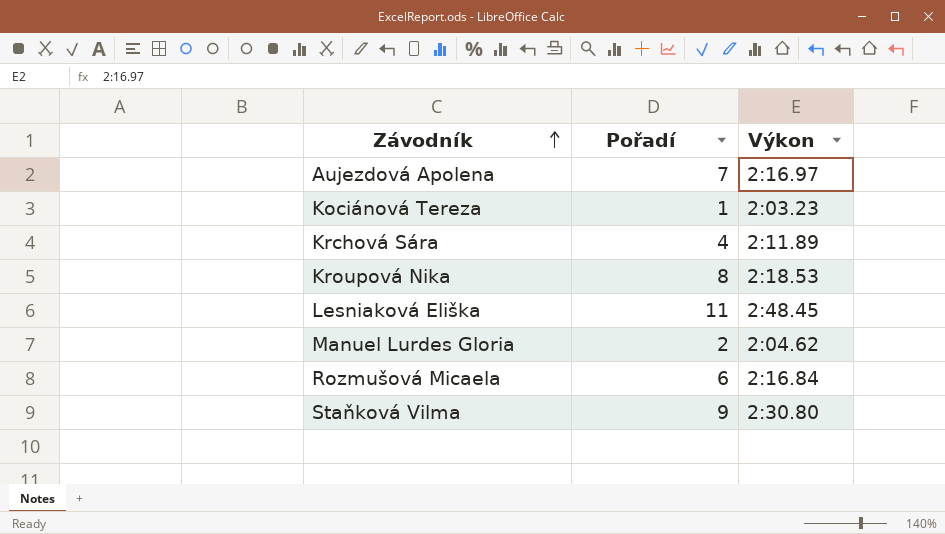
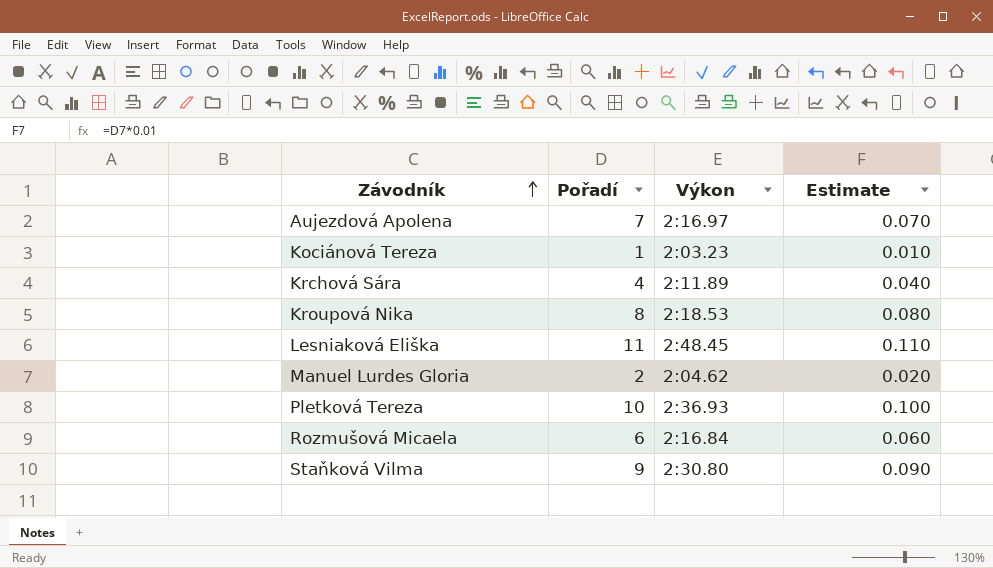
column Estimate | formula: none -> [Pořadí] * 0.01
row Pletková Tereza: none -> 10 | 2:36.93 | 0.100

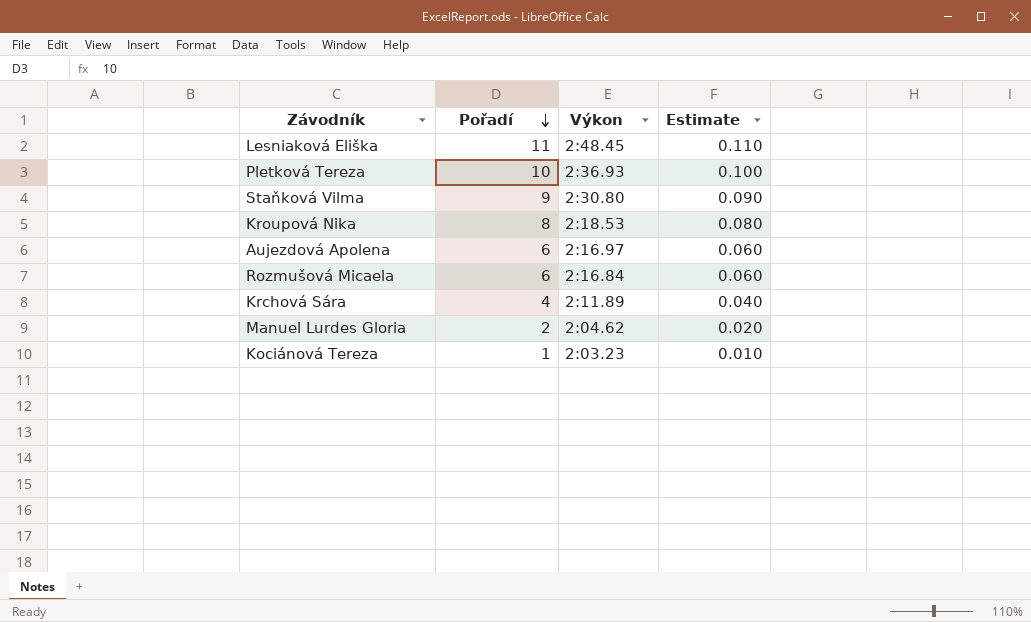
row order: Závodník ascending -> Pořadí descending
Aujezdová Apolena | Pořadí: 7 -> 6
Aujezdová Apolena | Estimate: 0.070 -> 0.060

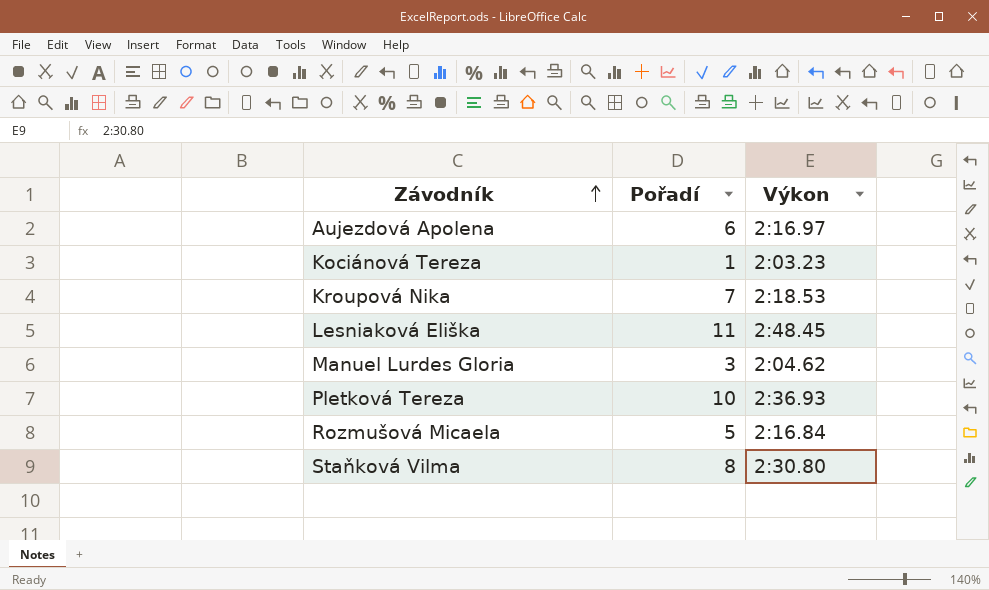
row order: Pořadí descending -> Závodník ascending
column Estimate | formula: [Pořadí] * 0.01 -> none
row Krchová Sára: 4 | 2:11.89 | 0.040 -> none
Kroupová Nika | Pořadí: 8 -> 7
Manuel Lurdes Gloria | Pořadí: 2 -> 3
Rozmušová Micaela | Pořadí: 6 -> 5
Staňková Vilma | Pořadí: 9 -> 8

